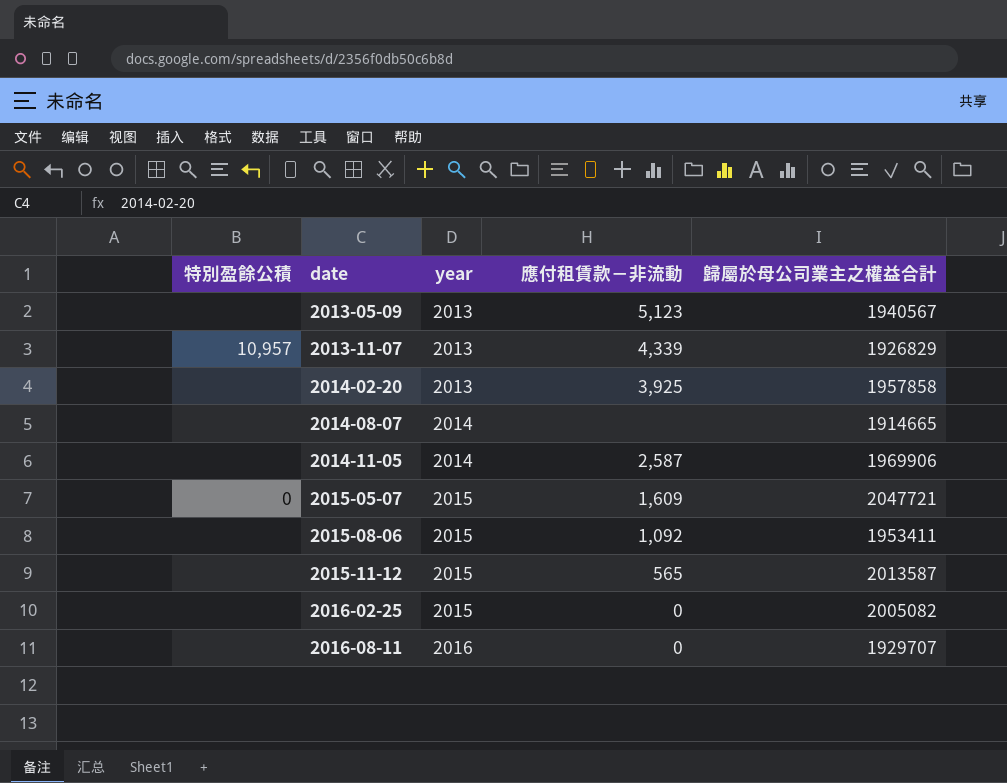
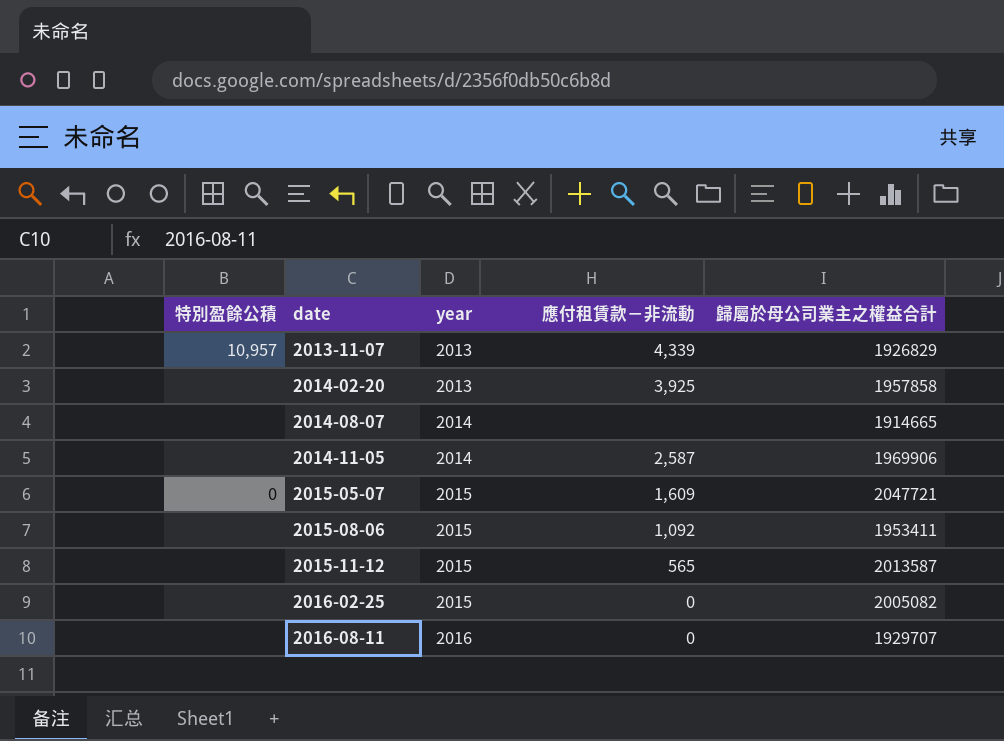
row 2013-05-09: none | 2013 | 5,123 | 1940567 -> none

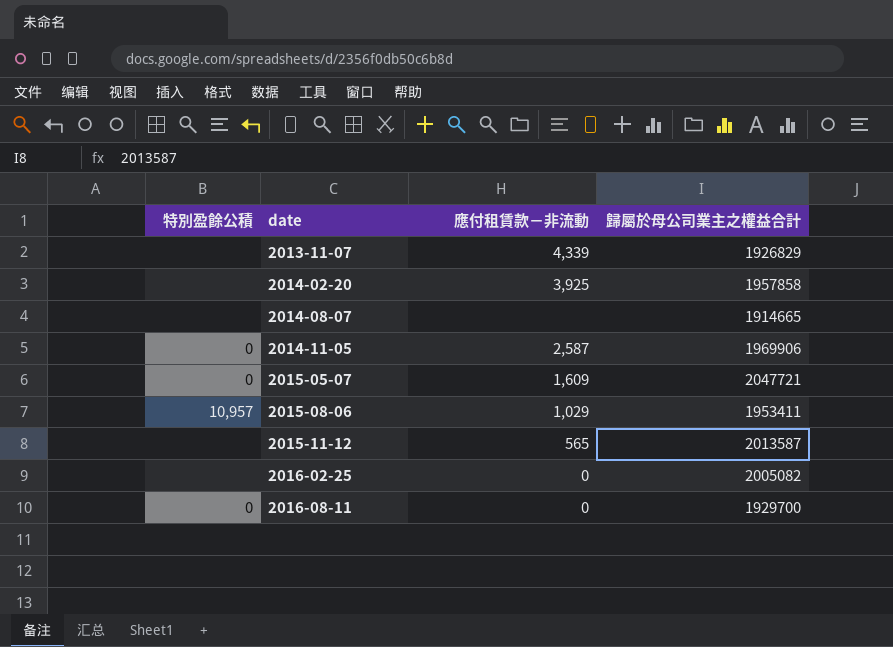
column year | position: 3 -> none
2013-11-07 | 特別盈餘公積: 10,957 -> none
2014-11-05 | 特別盈餘公積: none -> 0
2015-08-06 | 特別盈餘公積: none -> 10,957
2015-08-06 | 應付租賃款－非流動: 1,092 -> 1,029
2016-08-11 | 特別盈餘公積: none -> 0
2016-08-11 | 歸屬於母公司業主之權益合計: 1929707 -> 1929700

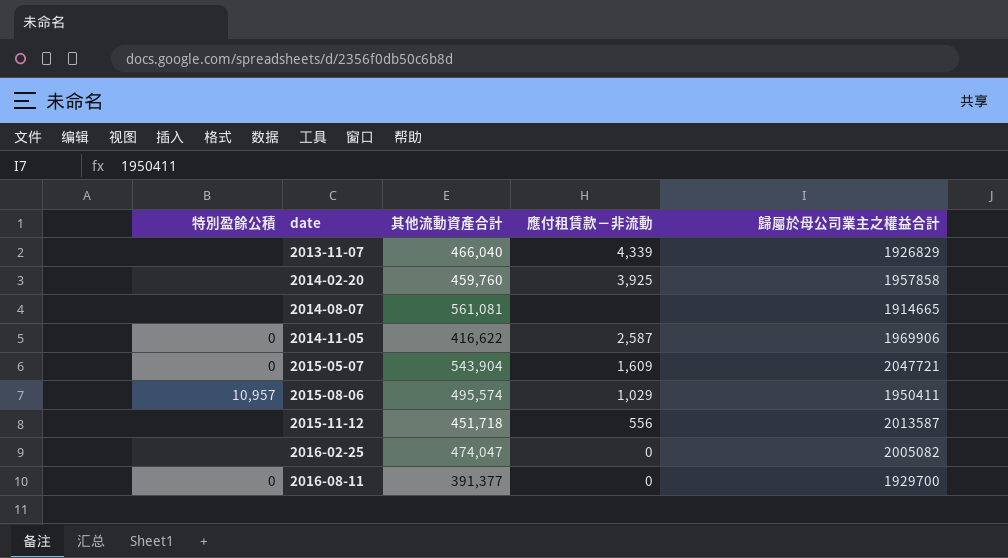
column 其他流動資產合計 | position: none -> 3
2015-08-06 | 歸屬於母公司業主之權益合計: 1953411 -> 1950411
2015-11-12 | 應付租賃款－非流動: 565 -> 556

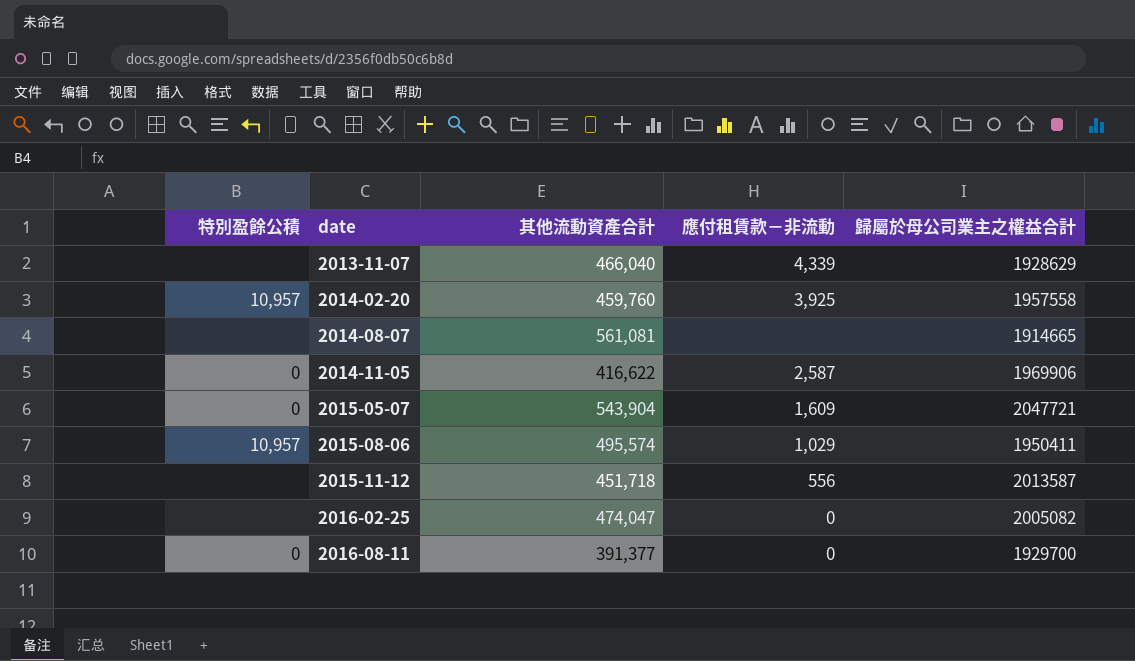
2013-11-07 | 歸屬於母公司業主之權益合計: 1926829 -> 1928629
2014-02-20 | 特別盈餘公積: none -> 10,957
2014-02-20 | 歸屬於母公司業主之權益合計: 1957858 -> 1957558

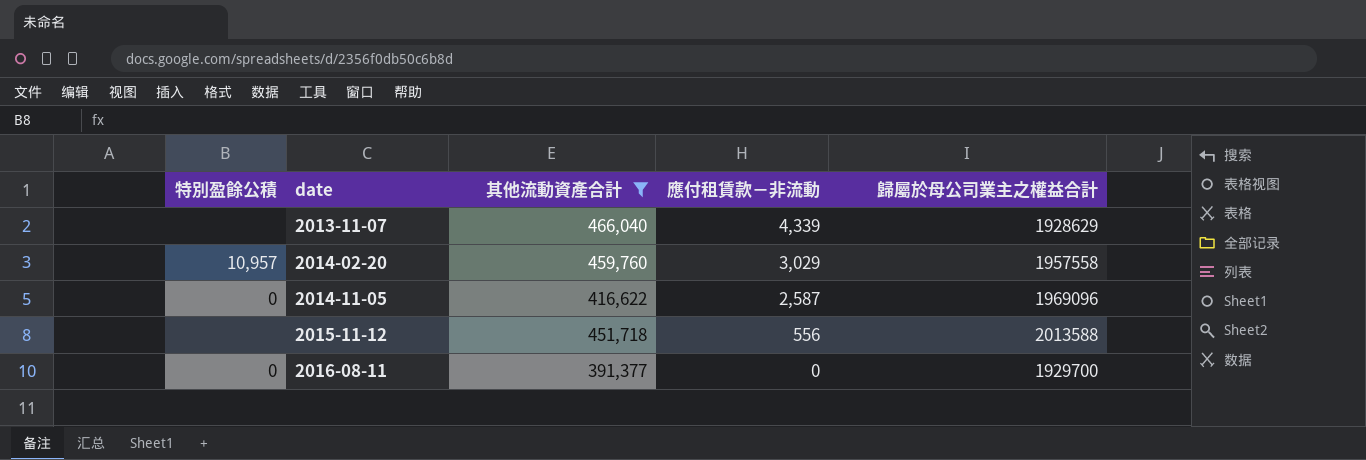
filter: none -> 其他流動資產合計 <= 466,040
2014-02-20 | 應付租賃款－非流動: 3,925 -> 3,029
2014-11-05 | 歸屬於母公司業主之權益合計: 1969906 -> 1969096
2015-11-12 | 歸屬於母公司業主之權益合計: 2013587 -> 2013588

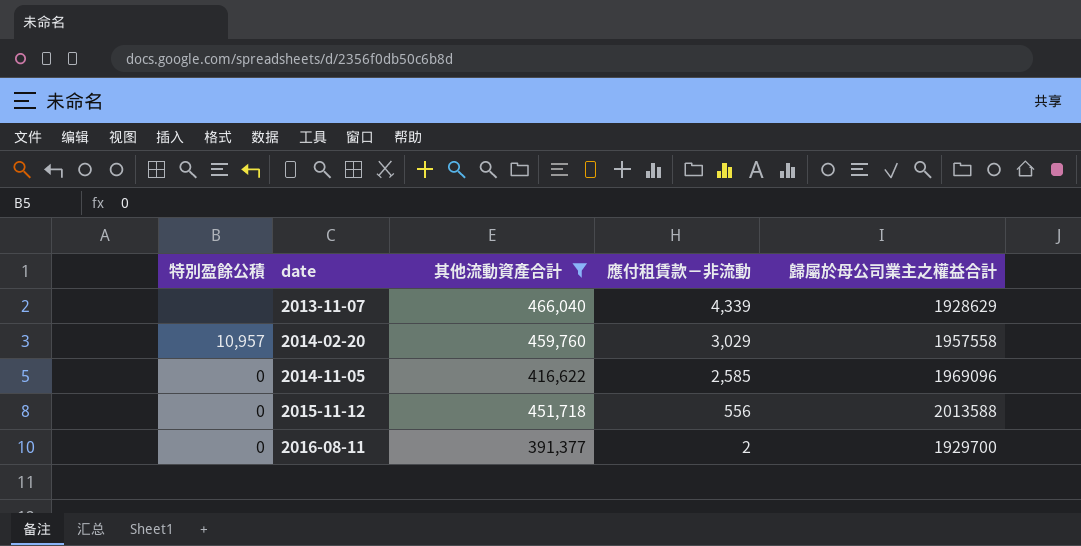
2014-11-05 | 應付租賃款－非流動: 2,587 -> 2,585
2015-11-12 | 特別盈餘公積: none -> 0
2016-08-11 | 應付租賃款－非流動: 0 -> 2

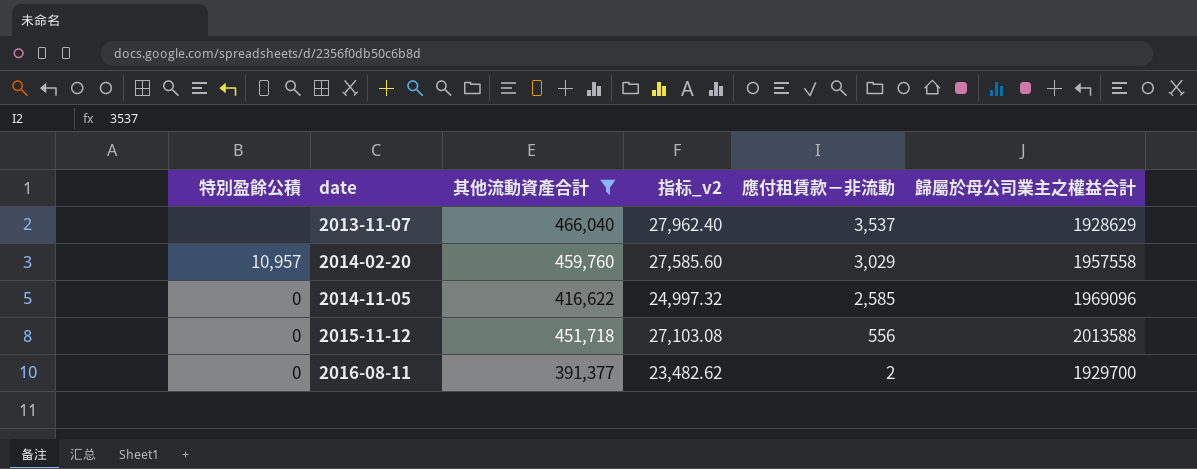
column 指标_v2 | formula: none -> [其他流動資產合計] * 0.06
2013-11-07 | 應付租賃款－非流動: 4,339 -> 3,537

